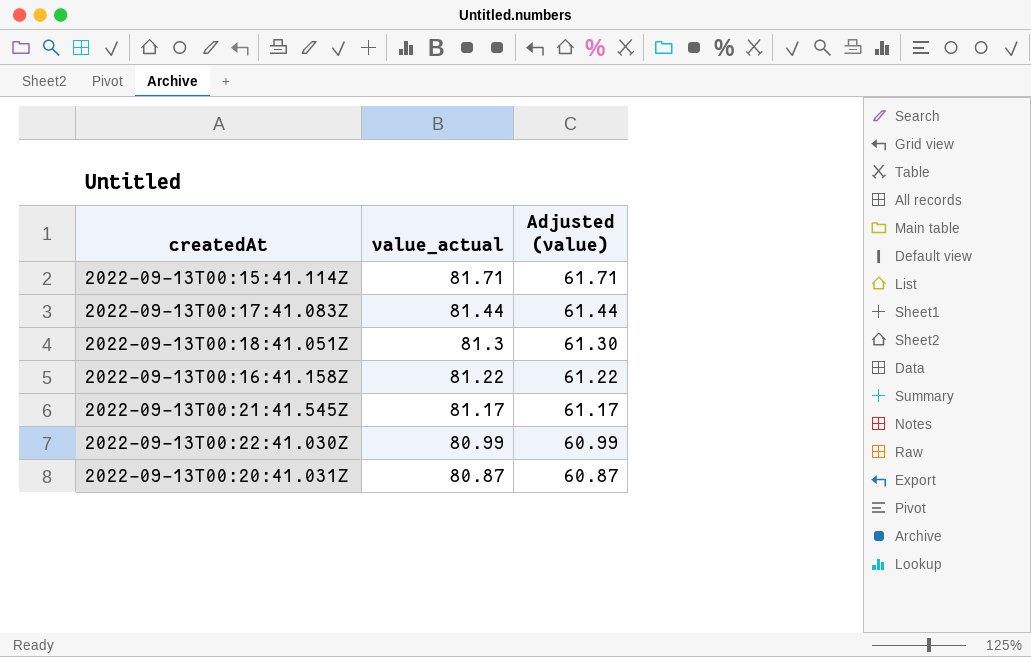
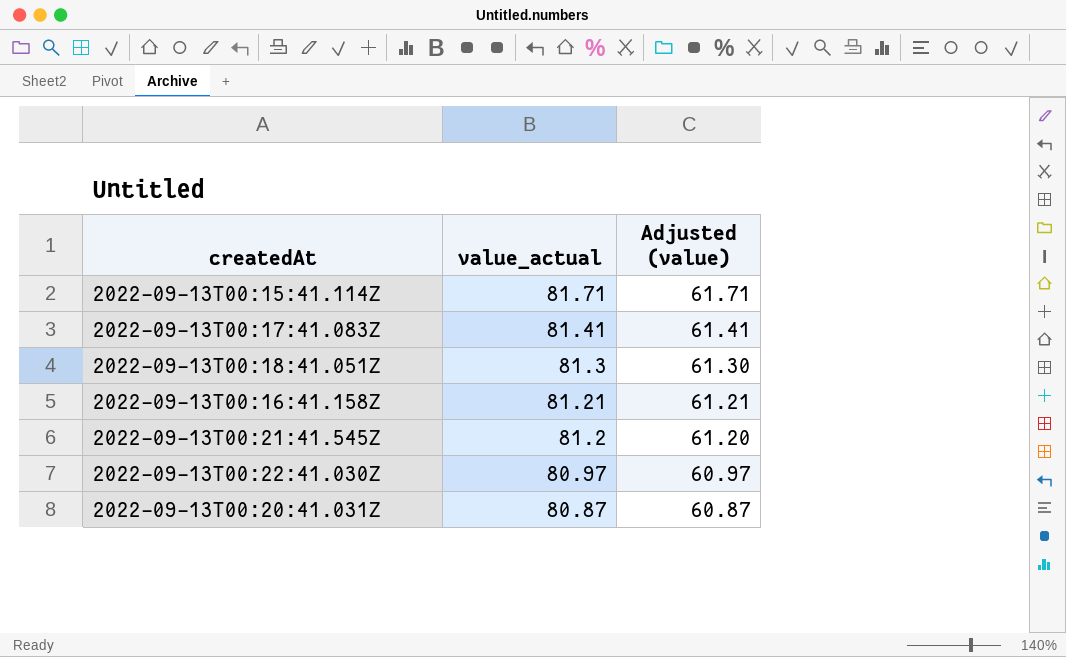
2022-09-13T00:17:41.083Z | value_actual: 81.44 -> 81.41
2022-09-13T00:17:41.083Z | Adjusted (value): 61.44 -> 61.41
2022-09-13T00:16:41.158Z | value_actual: 81.22 -> 81.21
2022-09-13T00:16:41.158Z | Adjusted (value): 61.22 -> 61.21
2022-09-13T00:21:41.545Z | value_actual: 81.17 -> 81.2
2022-09-13T00:21:41.545Z | Adjusted (value): 61.17 -> 61.20
2022-09-13T00:22:41.030Z | value_actual: 80.99 -> 80.97
2022-09-13T00:22:41.030Z | Adjusted (value): 60.99 -> 60.97

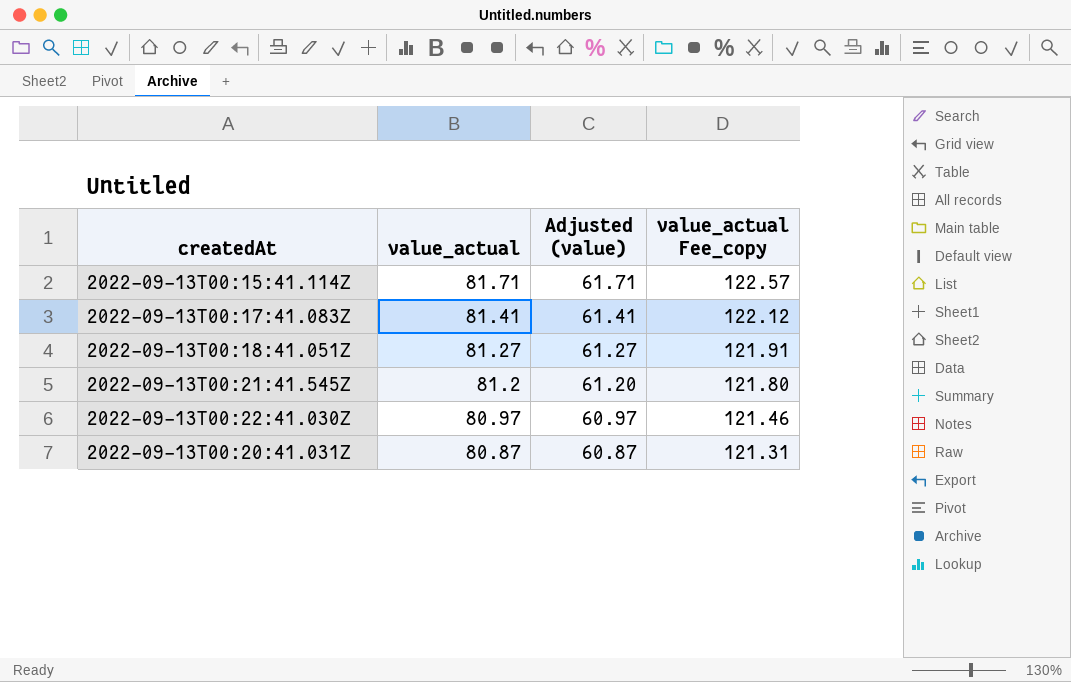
column value_actual Fee_copy | formula: none -> [value_actual] * 1.5
row 2022-09-13T00:16:41.158Z: 81.21 | 61.21 -> none
2022-09-13T00:18:41.051Z | value_actual: 81.3 -> 81.27
2022-09-13T00:18:41.051Z | Adjusted (value): 61.30 -> 61.27

